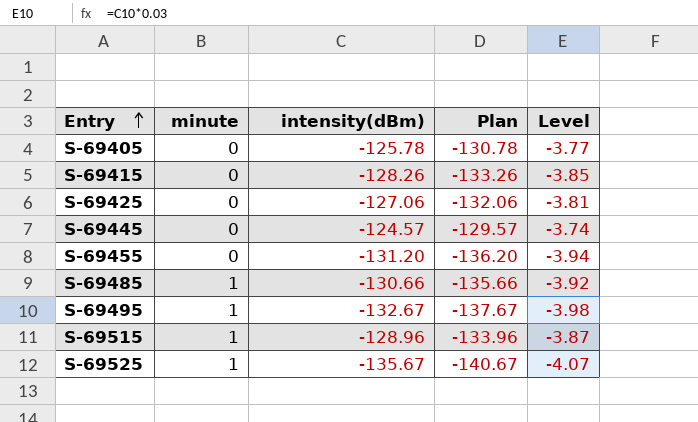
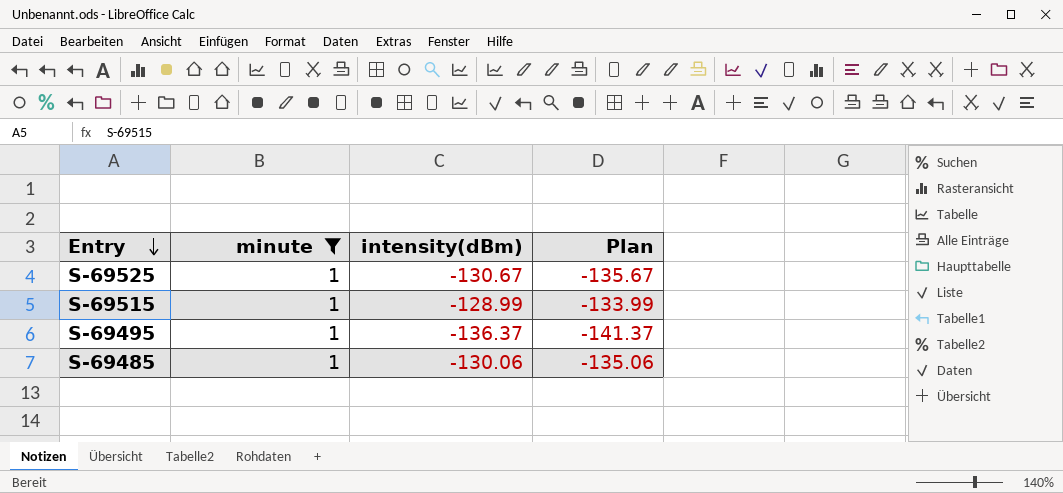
filter: none -> minute = 1
row order: Entry ascending -> Entry descending
column Level | formula: [intensity(dBm)] * 0.03 -> none
S-69525 | intensity(dBm): -135.67 -> -130.67
S-69525 | Plan: -140.67 -> -135.67
S-69515 | intensity(dBm): -128.96 -> -128.99
S-69515 | Plan: -133.96 -> -133.99
S-69495 | intensity(dBm): -132.67 -> -136.37
S-69495 | Plan: -137.67 -> -141.37
S-69485 | intensity(dBm): -130.66 -> -130.06
S-69485 | Plan: -135.66 -> -135.06

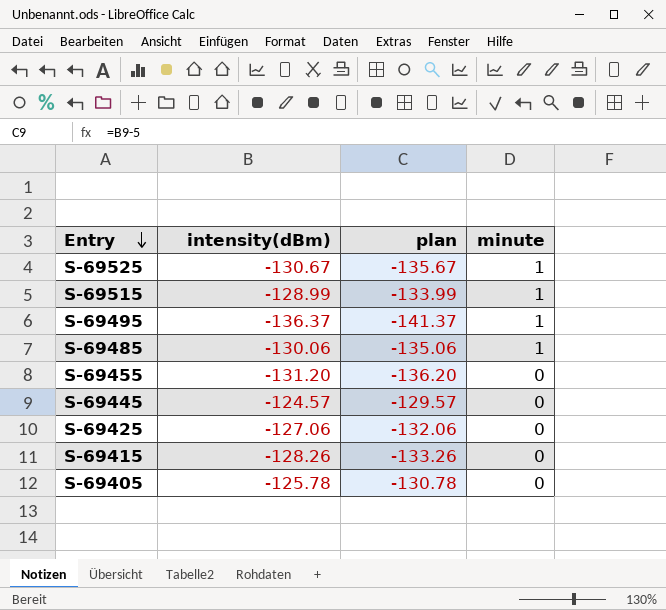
filter: minute = 1 -> none
column name: Plan -> plan
column minute | position: 2 -> 4

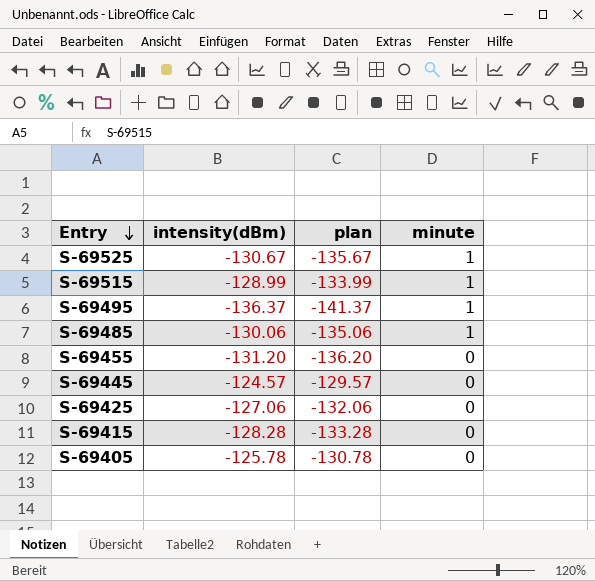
S-69415 | intensity(dBm): -128.26 -> -128.28
S-69415 | plan: -133.26 -> -133.28

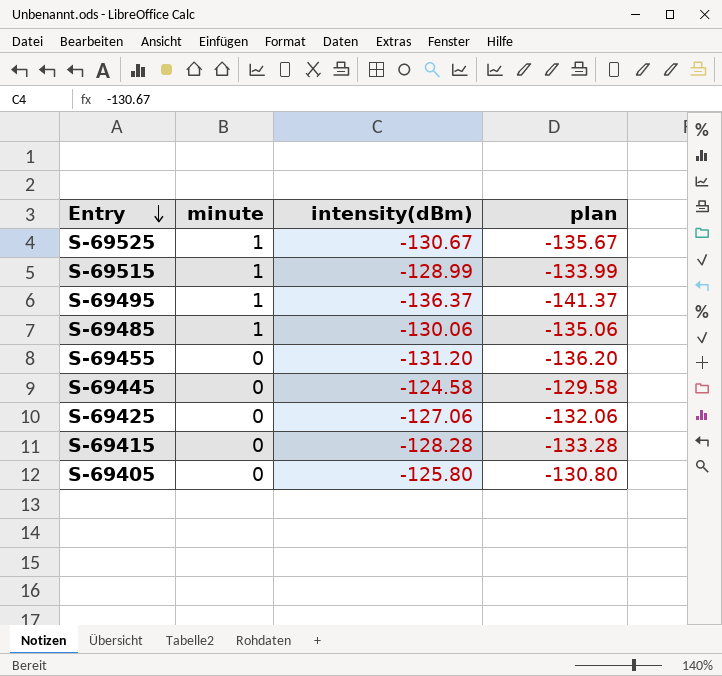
column minute | position: 4 -> 2
S-69445 | intensity(dBm): -124.57 -> -124.58
S-69445 | plan: -129.57 -> -129.58
S-69405 | intensity(dBm): -125.78 -> -125.80
S-69405 | plan: -130.78 -> -130.80

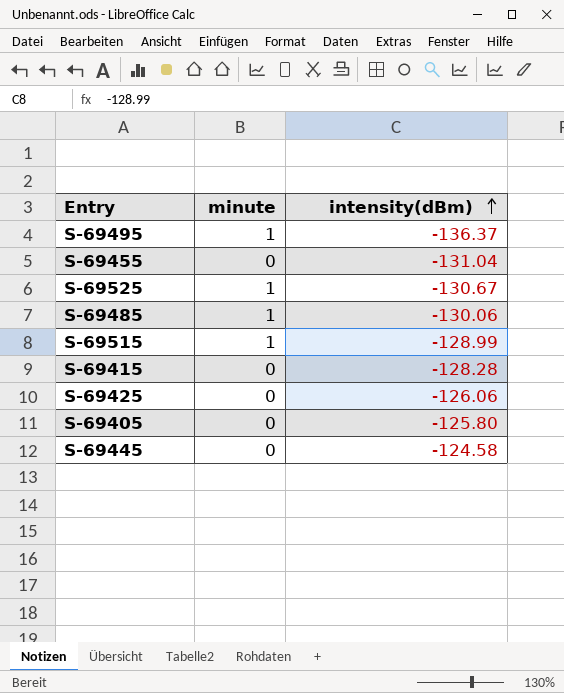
row order: Entry descending -> intensity(dBm) ascending
column plan | formula: [intensity(dBm)] - 5 -> none
S-69455 | intensity(dBm): -131.20 -> -131.04
S-69425 | intensity(dBm): -127.06 -> -126.06

